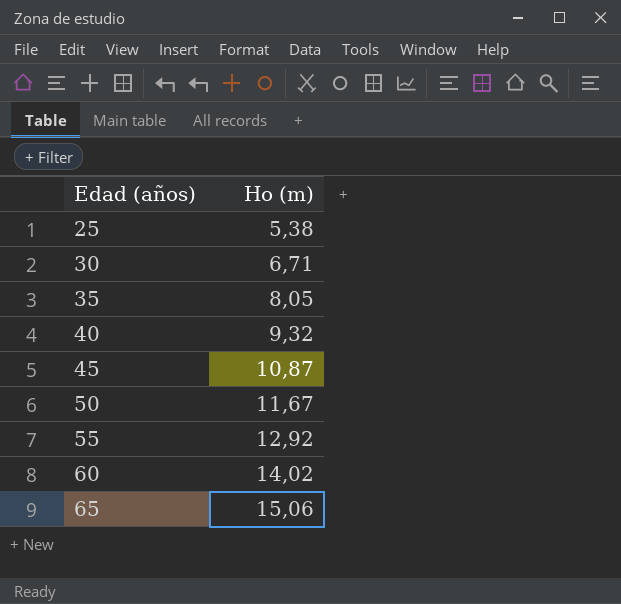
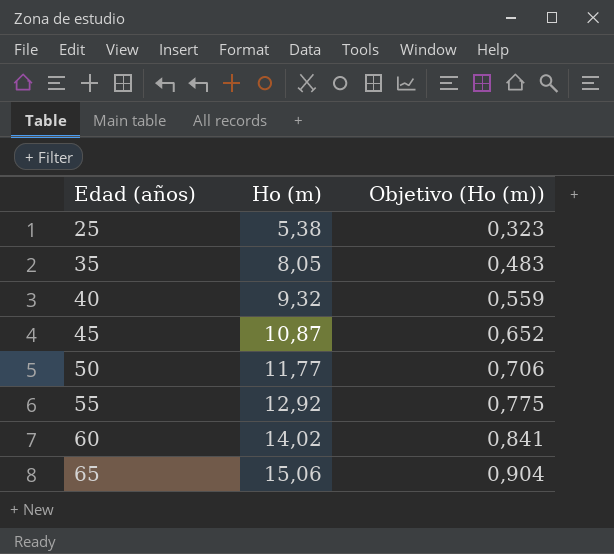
column Objetivo (Ho (m)) | formula: none -> [Ho (m)] * 0,06
row 30: 6,71 -> none
50 | Ho (m): 11,67 -> 11,77

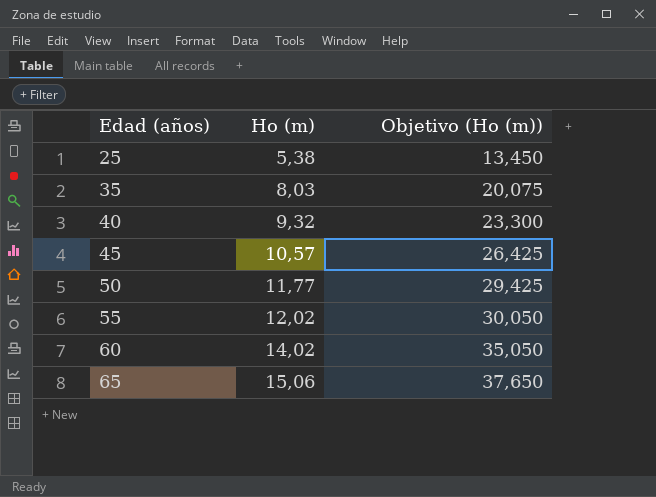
column Objetivo (Ho (m)) | formula: [Ho (m)] * 0,06 -> [Ho (m)] * 2,5
35 | Ho (m): 8,05 -> 8,03
45 | Ho (m): 10,87 -> 10,57
55 | Ho (m): 12,92 -> 12,02

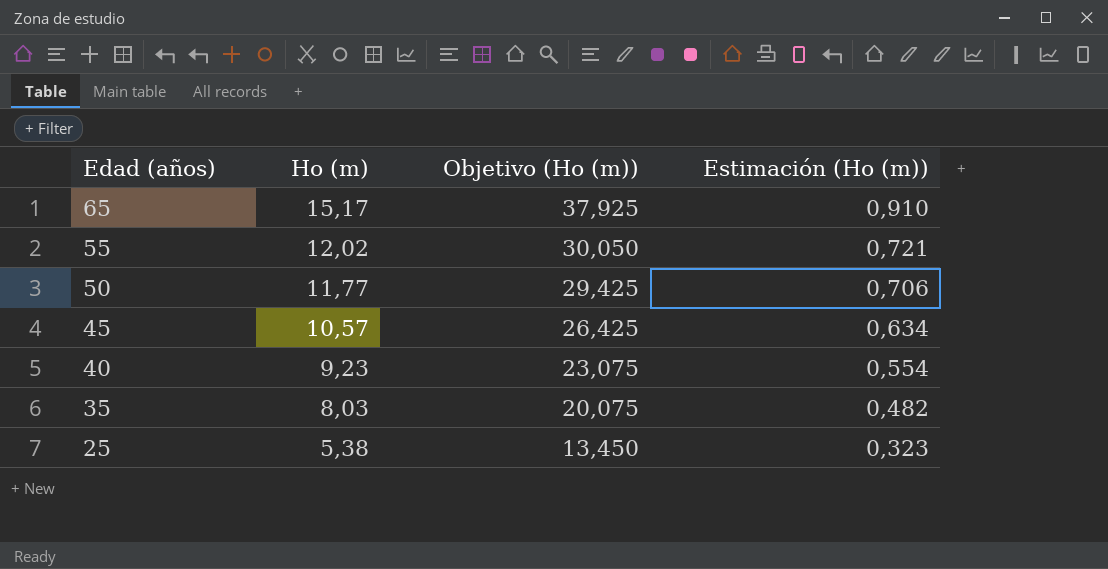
row order: Edad (años) ascending -> Edad (años) descending
column Estimación (Ho (m)) | formula: none -> [Ho (m)] * 0,06
row 60: 14,02 | 35,050 -> none
65 | Ho (m): 15,06 -> 15,17
65 | Objetivo (Ho (m)): 37,650 -> 37,925
40 | Ho (m): 9,32 -> 9,23
40 | Objetivo (Ho (m)): 23,300 -> 23,075

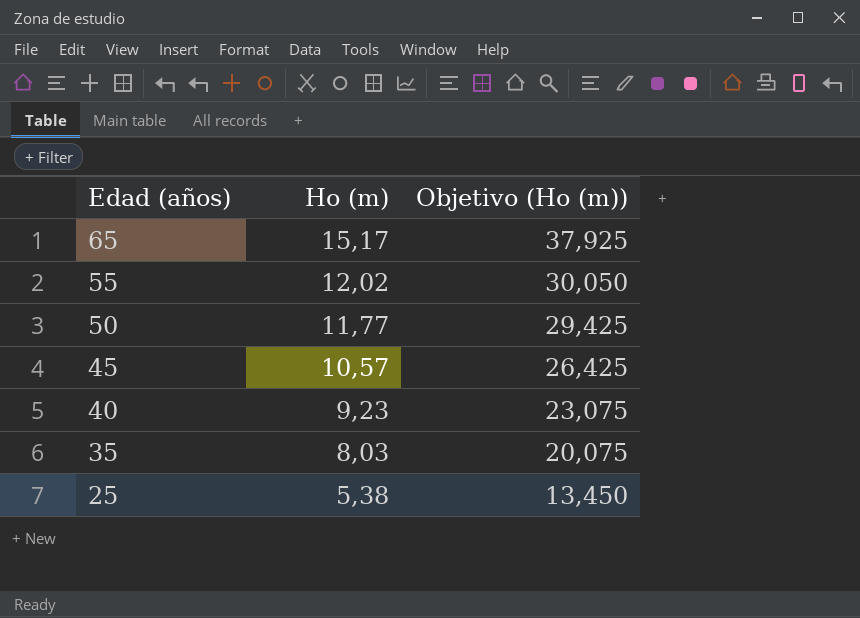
column Estimación (Ho (m)) | formula: [Ho (m)] * 0,06 -> none

